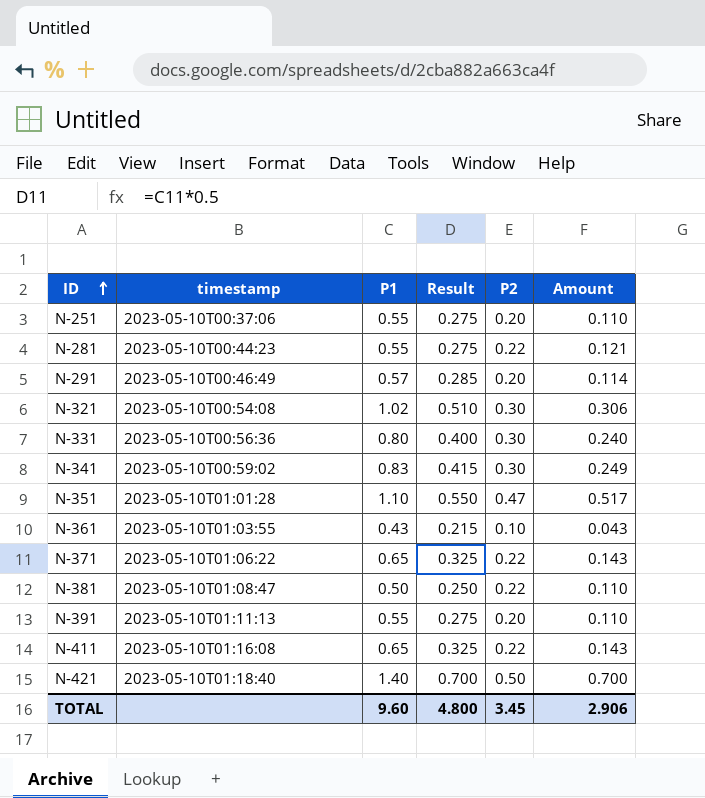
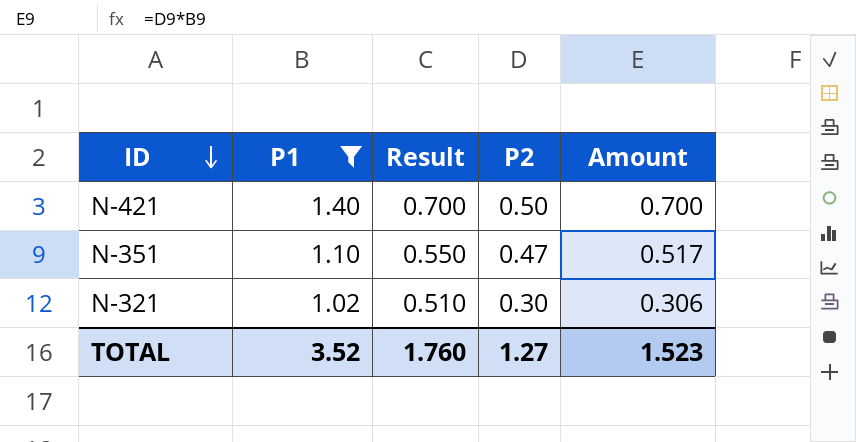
filter: none -> P1 >= 1.02
row order: ID ascending -> ID descending
column timestamp | position: 2 -> none
TOTAL | P1: 9.60 -> 3.52
TOTAL | Result: 4.800 -> 1.760
TOTAL | P2: 3.45 -> 1.27
TOTAL | Amount: 2.906 -> 1.523

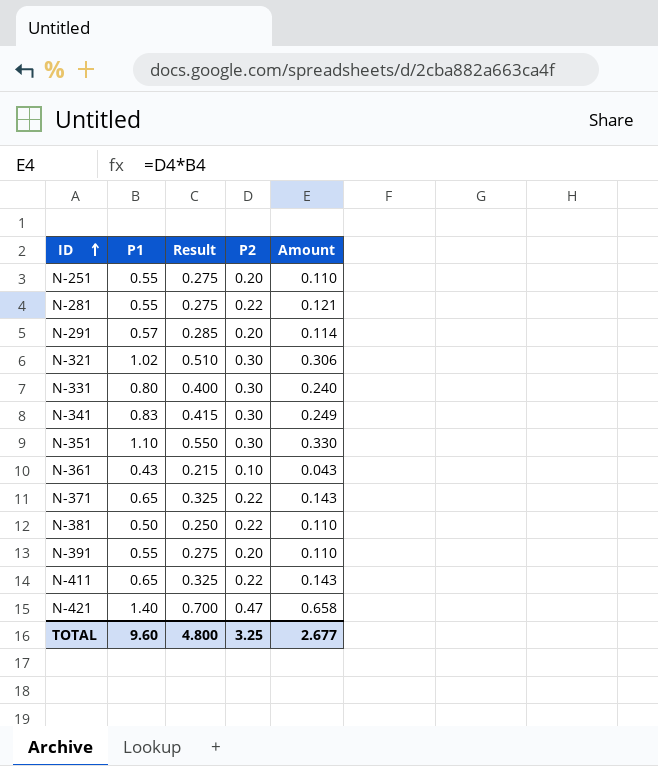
filter: P1 >= 1.02 -> none
row order: ID descending -> ID ascending
N-351 | P2: 0.47 -> 0.30
N-351 | Amount: 0.517 -> 0.330
N-421 | P2: 0.50 -> 0.47
N-421 | Amount: 0.700 -> 0.658
TOTAL | P1: 3.52 -> 9.60
TOTAL | Result: 1.760 -> 4.800
TOTAL | P2: 1.27 -> 3.25
TOTAL | Amount: 1.523 -> 2.677

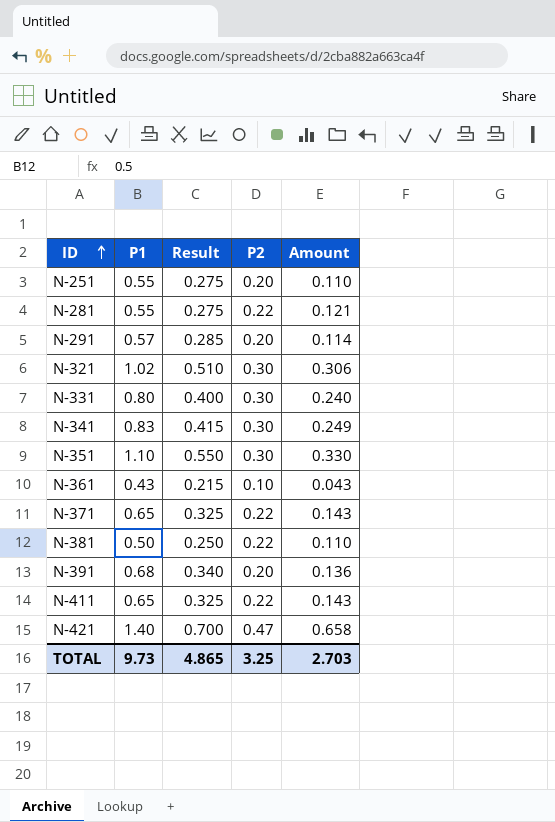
N-391 | P1: 0.55 -> 0.68
N-391 | Result: 0.275 -> 0.340
N-391 | Amount: 0.110 -> 0.136
TOTAL | P1: 9.60 -> 9.73
TOTAL | Result: 4.800 -> 4.865
TOTAL | Amount: 2.677 -> 2.703

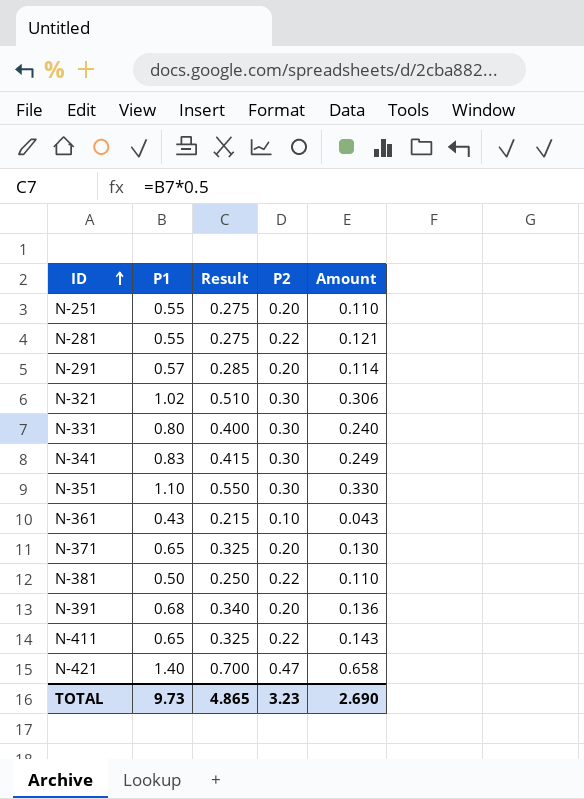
N-371 | P2: 0.22 -> 0.20
N-371 | Amount: 0.143 -> 0.130
TOTAL | P2: 3.25 -> 3.23
TOTAL | Amount: 2.703 -> 2.690

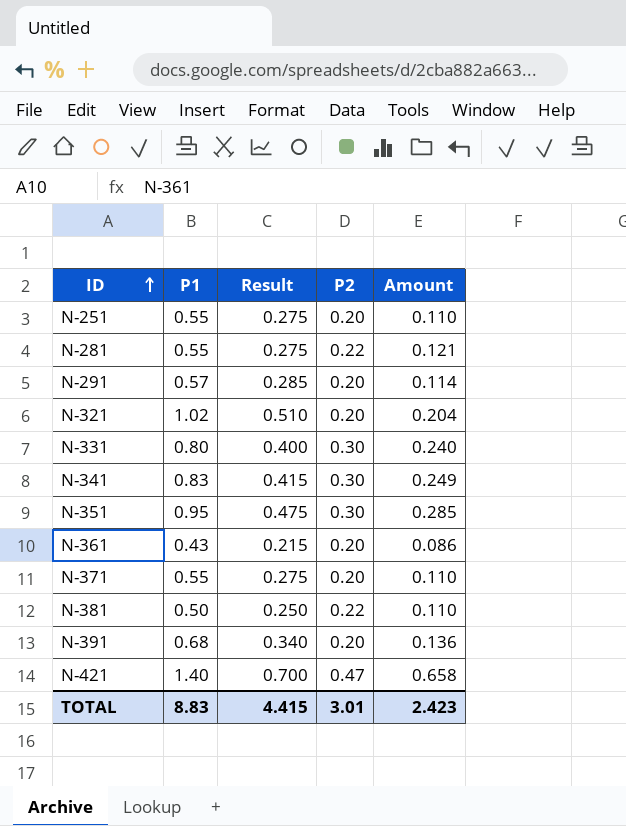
row N-411: 0.65 | 0.325 | 0.22 | 0.143 -> none
N-321 | P2: 0.30 -> 0.20
N-321 | Amount: 0.306 -> 0.204
N-351 | P1: 1.10 -> 0.95
N-351 | Result: 0.550 -> 0.475
N-351 | Amount: 0.330 -> 0.285
N-361 | P2: 0.10 -> 0.20
N-361 | Amount: 0.043 -> 0.086
N-371 | P1: 0.65 -> 0.55
N-371 | Result: 0.325 -> 0.275
N-371 | Amount: 0.130 -> 0.110
TOTAL | P1: 9.73 -> 8.83
TOTAL | Result: 4.865 -> 4.415
TOTAL | P2: 3.23 -> 3.01
TOTAL | Amount: 2.690 -> 2.423

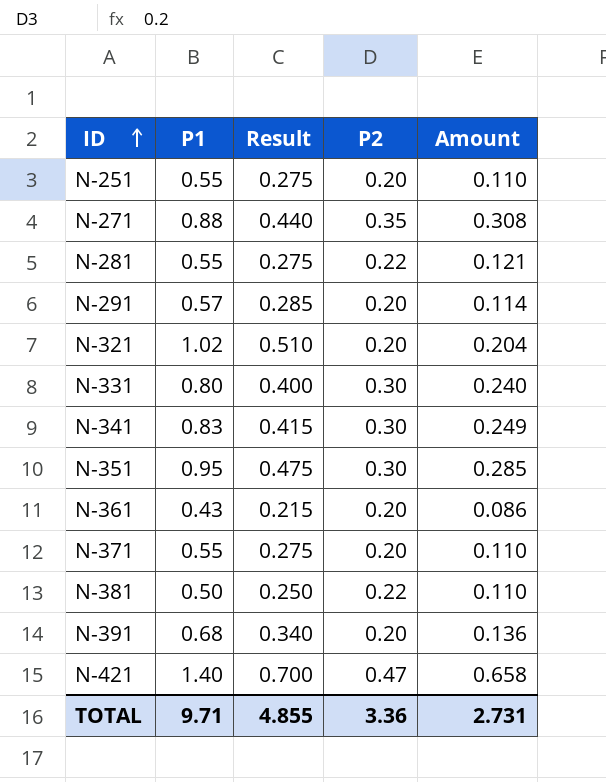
row N-271: none -> 0.88 | 0.440 | 0.35 | 0.308
TOTAL | P1: 8.83 -> 9.71
TOTAL | Result: 4.415 -> 4.855
TOTAL | P2: 3.01 -> 3.36
TOTAL | Amount: 2.423 -> 2.731

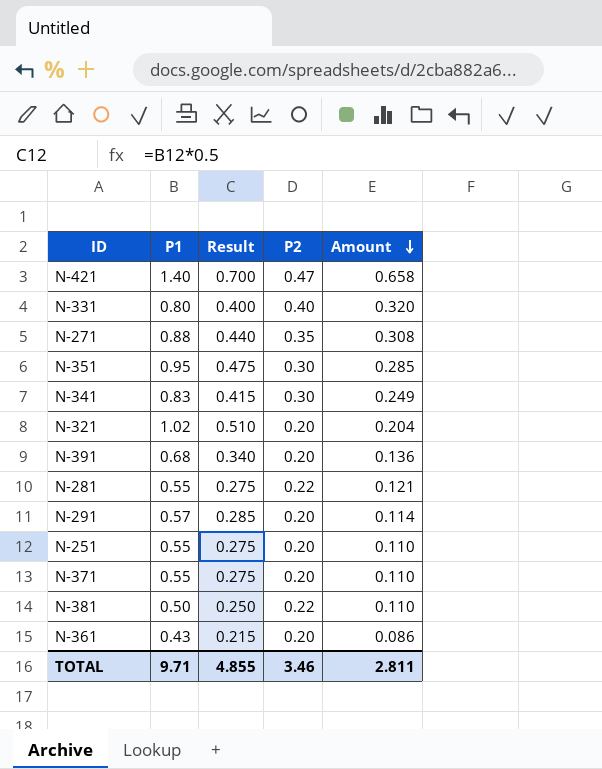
row order: ID ascending -> Amount descending
N-331 | P2: 0.30 -> 0.40
N-331 | Amount: 0.240 -> 0.320
TOTAL | P2: 3.36 -> 3.46
TOTAL | Amount: 2.731 -> 2.811

